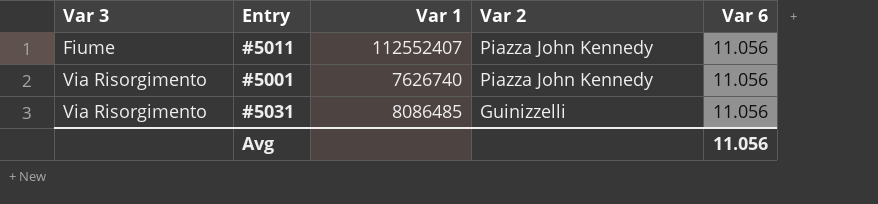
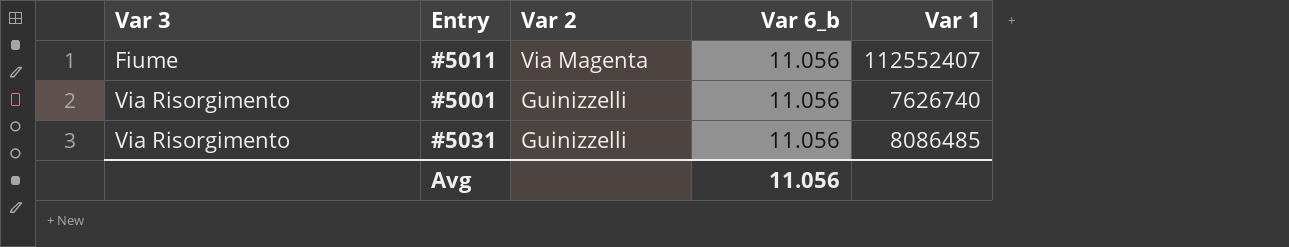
column name: Var 6 -> Var 6_b
column Var 1 | position: 3 -> 5
#5011 | Var 2: Piazza John Kennedy -> Via Magenta
#5001 | Var 2: Piazza John Kennedy -> Guinizzelli

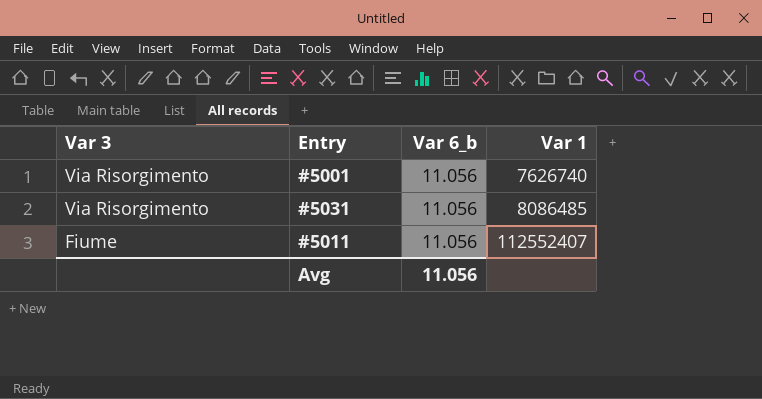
row order: Var 3 ascending -> Var 3 descending
column Var 2 | position: 3 -> none

